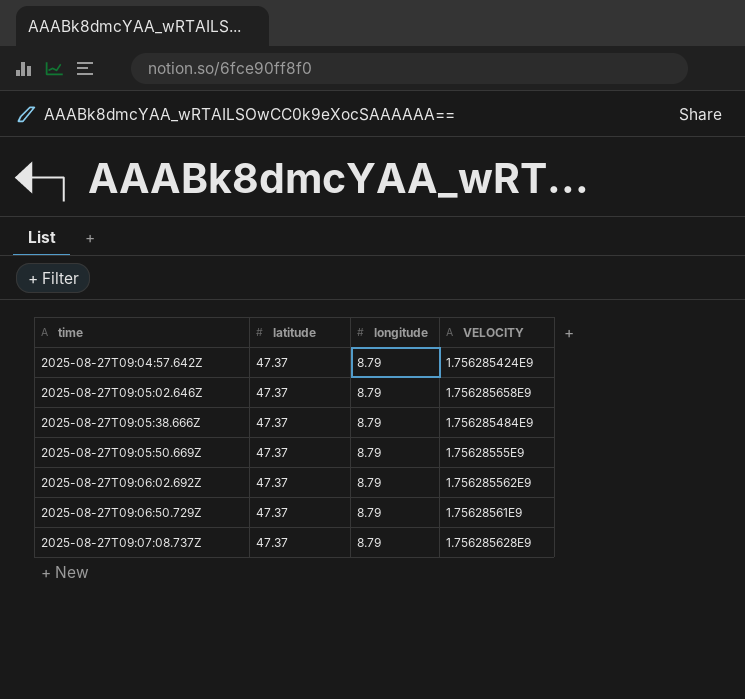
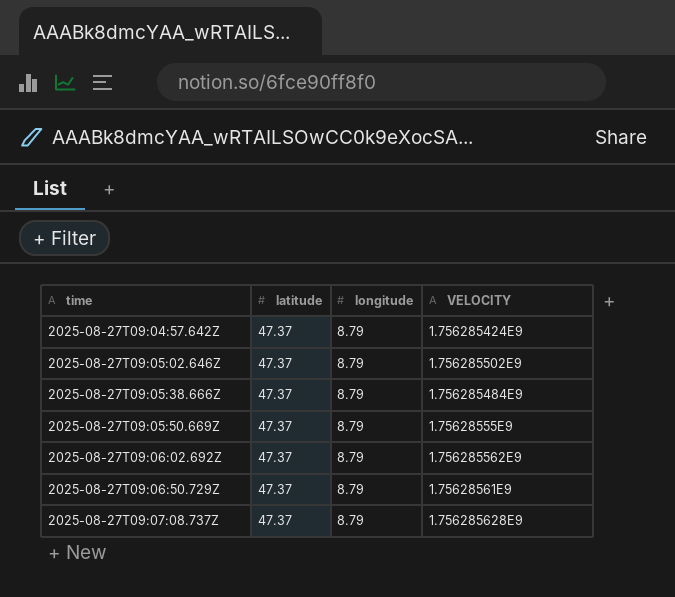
2025-08-27T09:05:02.646Z | VELOCITY: 1.756285658E9 -> 1.756285502E9

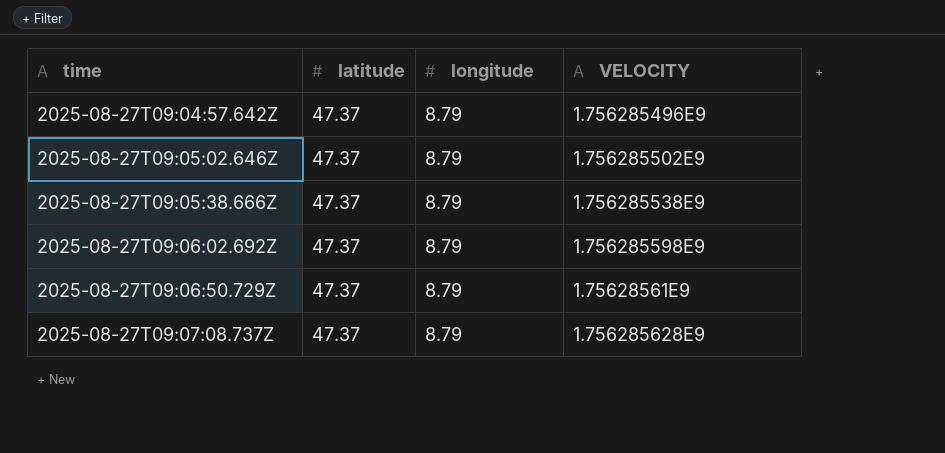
row 2025-08-27T09:05:50.669Z: 47.37 | 8.79 | 1.75628555E9 -> none
2025-08-27T09:04:57.642Z | VELOCITY: 1.756285424E9 -> 1.756285496E9
2025-08-27T09:05:38.666Z | VELOCITY: 1.756285484E9 -> 1.756285538E9
2025-08-27T09:06:02.692Z | VELOCITY: 1.756285562E9 -> 1.756285598E9

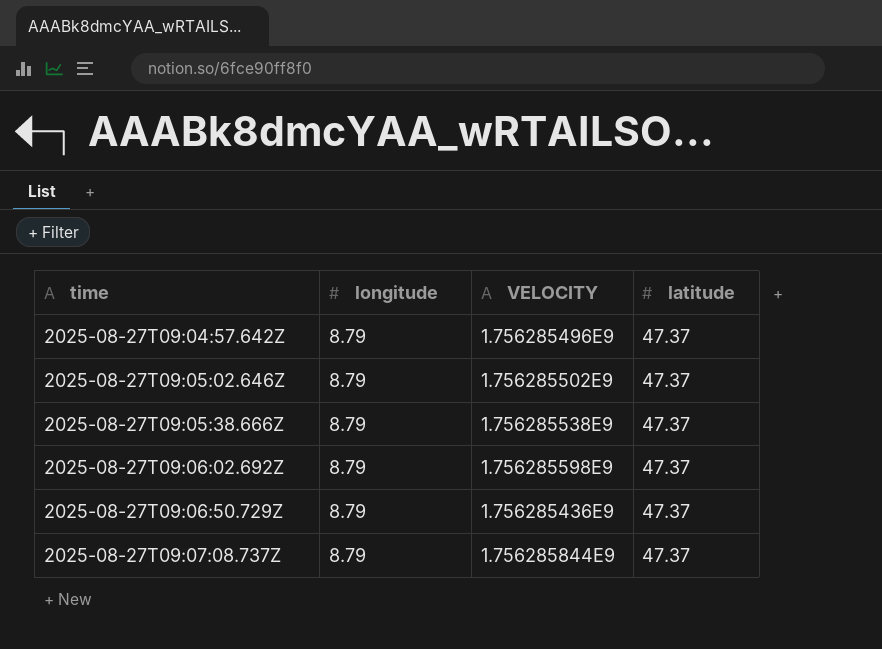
column latitude | position: 2 -> 4
2025-08-27T09:06:50.729Z | VELOCITY: 1.75628561E9 -> 1.756285436E9
2025-08-27T09:07:08.737Z | VELOCITY: 1.756285628E9 -> 1.756285844E9

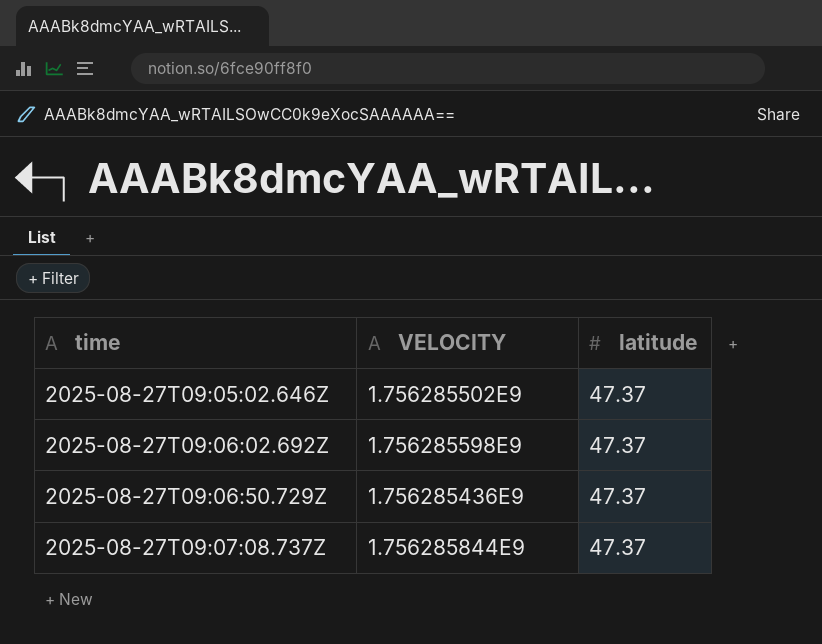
column longitude | position: 2 -> none
row 2025-08-27T09:04:57.642Z: 8.79 | 1.756285496E9 | 47.37 -> none
row 2025-08-27T09:05:38.666Z: 8.79 | 1.756285538E9 | 47.37 -> none

